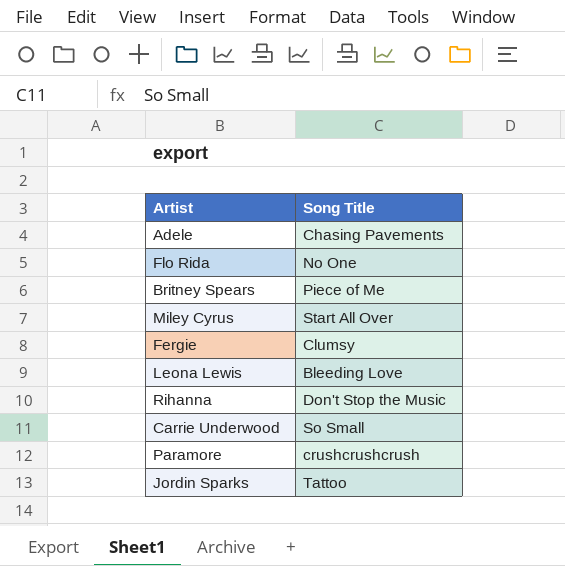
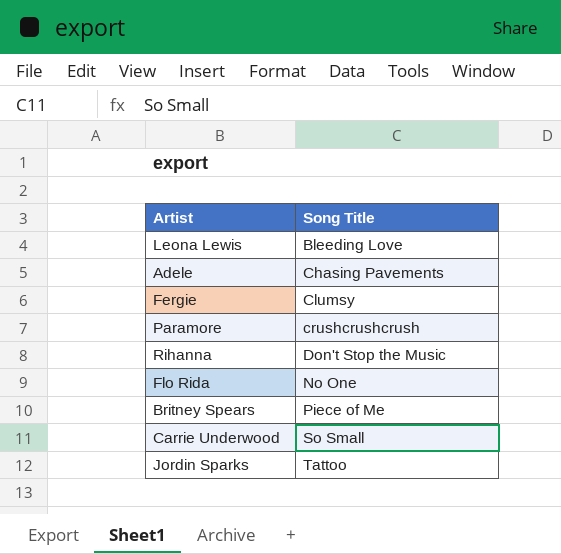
row order: none -> Song Title ascending
row Miley Cyrus: Start All Over -> none

